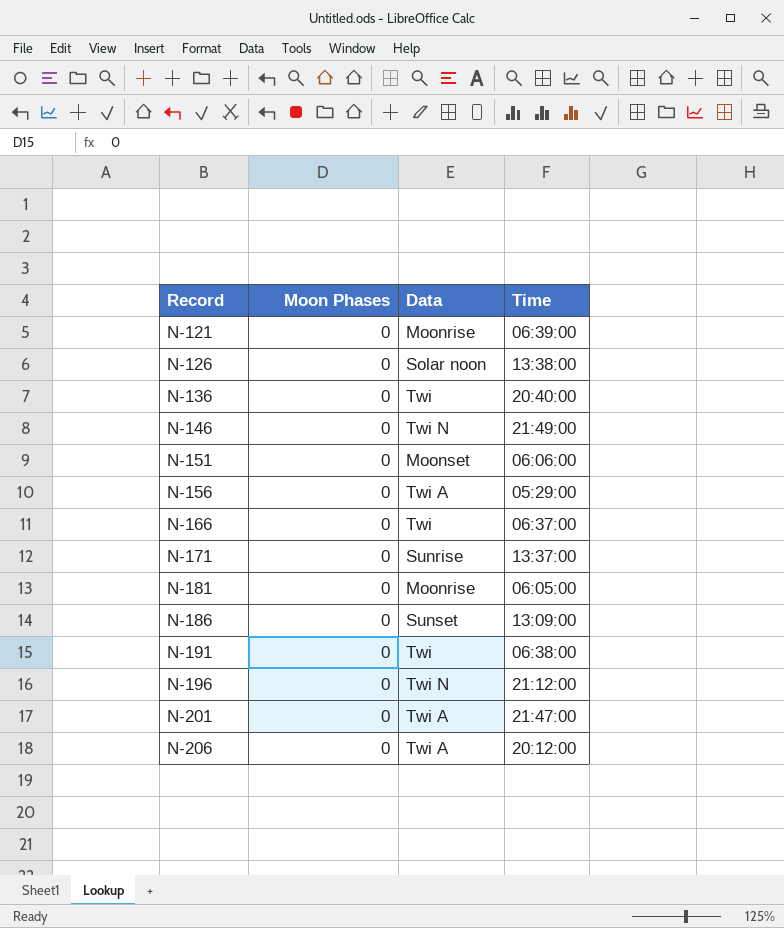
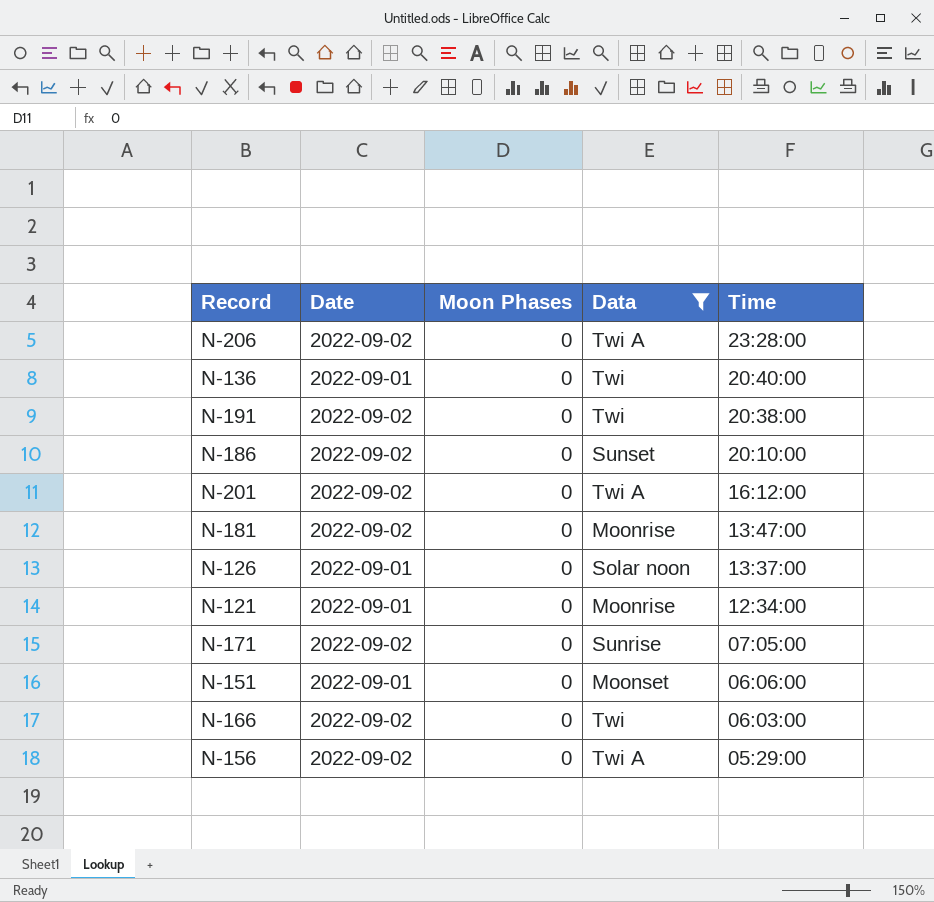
filter: none -> Data != Twi N
row order: Record ascending -> Time descending
column Date | position: none -> 2
N-206 | Time: 20:12:00 -> 23:28:00
N-191 | Time: 06:38:00 -> 20:38:00
N-186 | Time: 13:09:00 -> 20:10:00
N-201 | Time: 21:47:00 -> 16:12:00
N-181 | Time: 06:05:00 -> 13:47:00
N-126 | Time: 13:38:00 -> 13:37:00
N-121 | Time: 06:39:00 -> 12:34:00
N-171 | Time: 13:37:00 -> 07:05:00
N-166 | Time: 06:37:00 -> 06:03:00

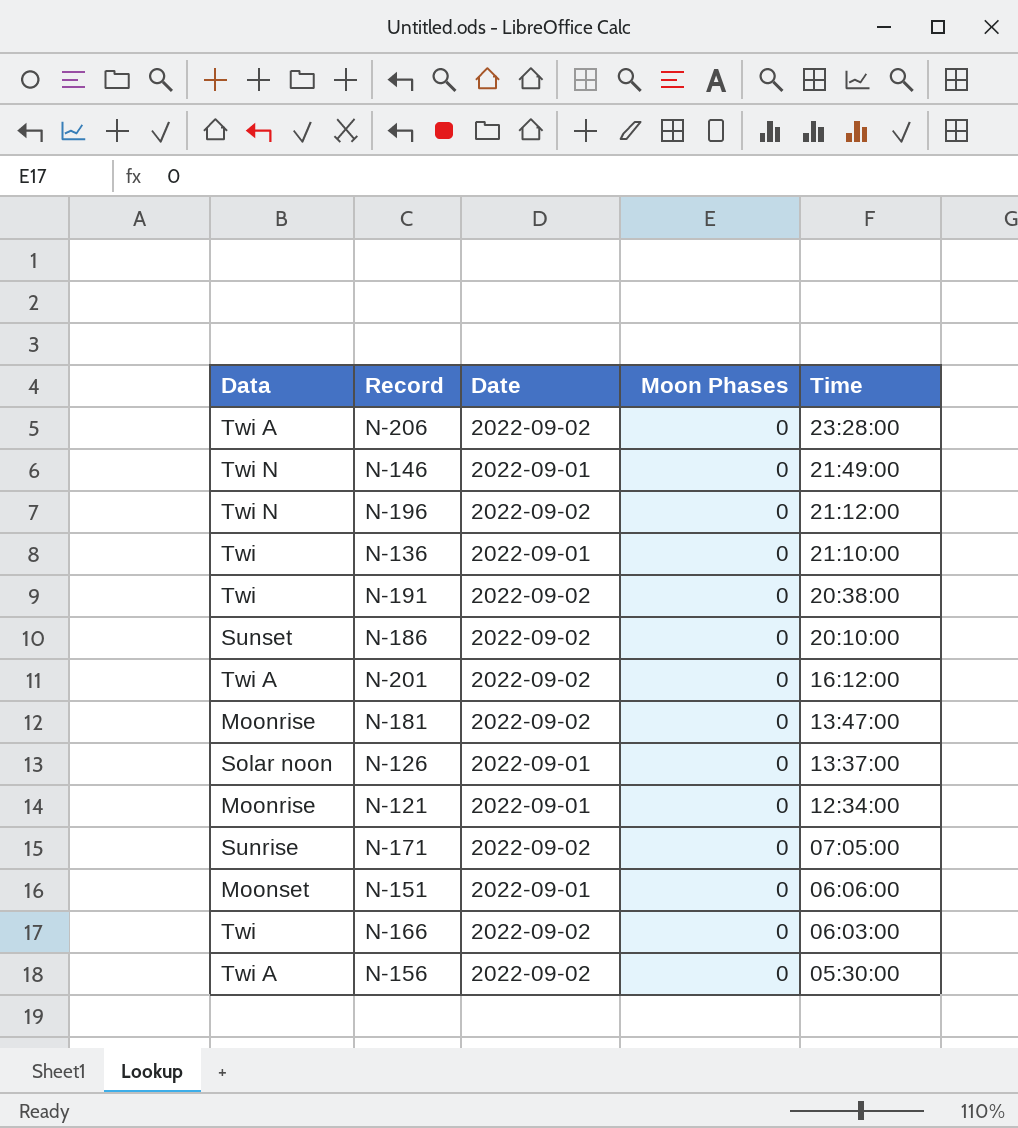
filter: Data != Twi N -> none
column Data | position: 4 -> 1
N-136 | Time: 20:40:00 -> 21:10:00
N-156 | Time: 05:29:00 -> 05:30:00

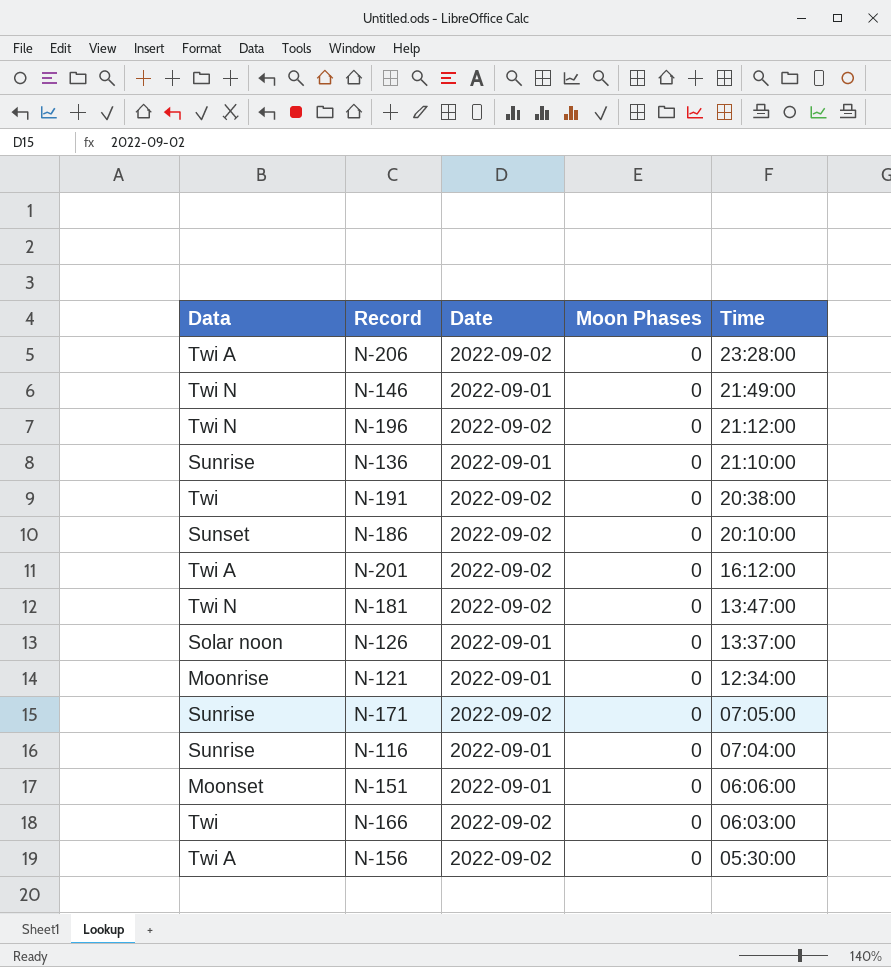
N-136 | Data: Twi -> Sunrise
N-181 | Data: Moonrise -> Twi N
row N-116: none -> Sunrise | 2022-09-01 | 0 | 07:04:00

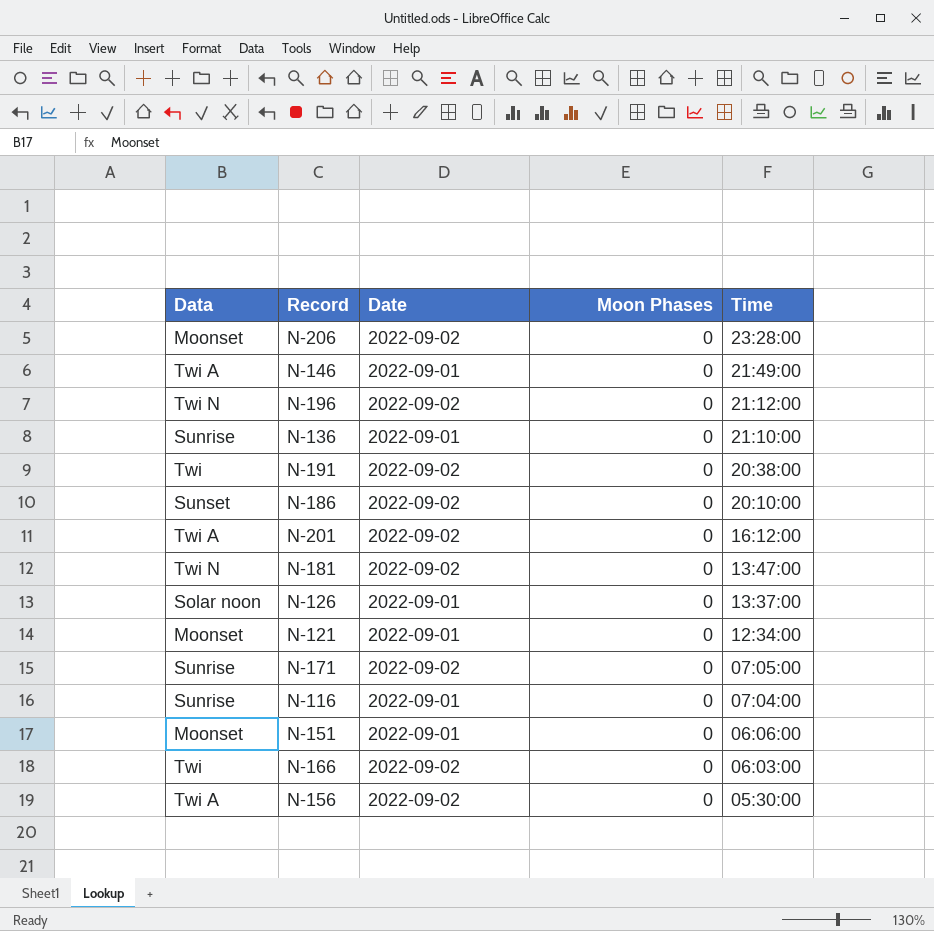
N-206 | Data: Twi A -> Moonset
N-146 | Data: Twi N -> Twi A
N-121 | Data: Moonrise -> Moonset

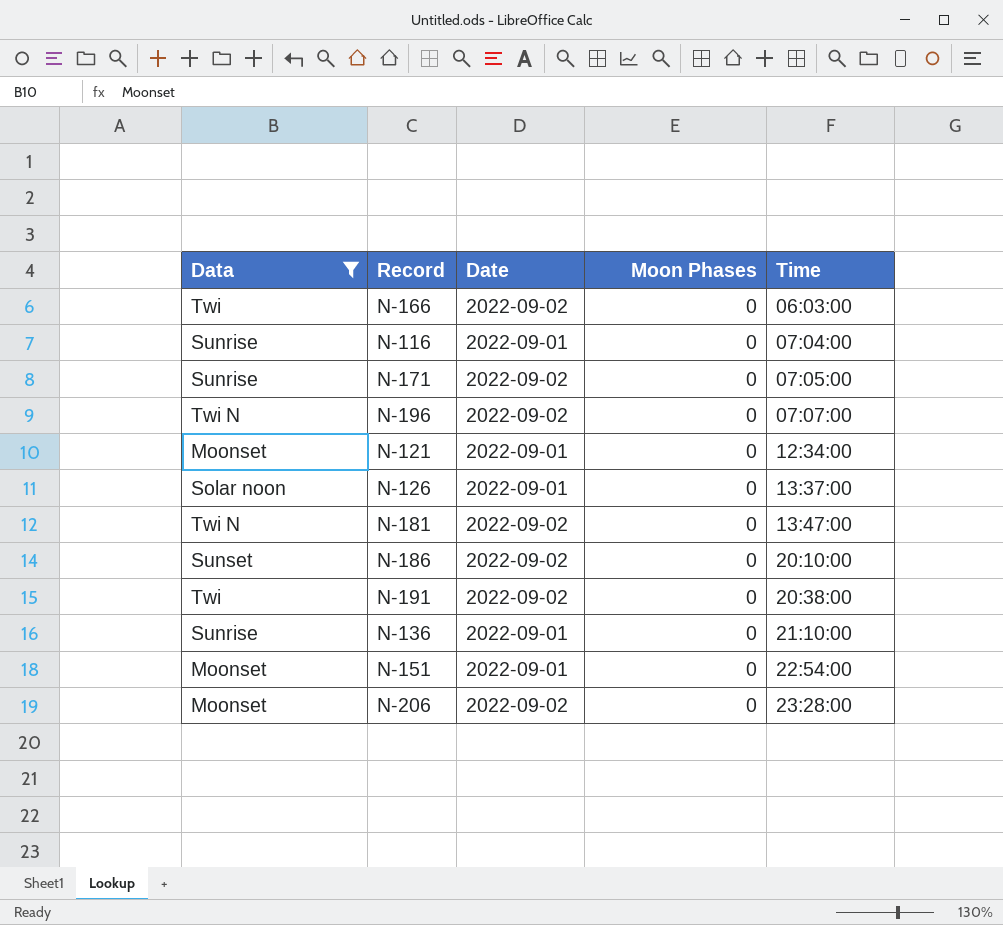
filter: none -> Data != Twi A
row order: Time descending -> Time ascending
N-196 | Time: 21:12:00 -> 07:07:00
N-151 | Time: 06:06:00 -> 22:54:00

